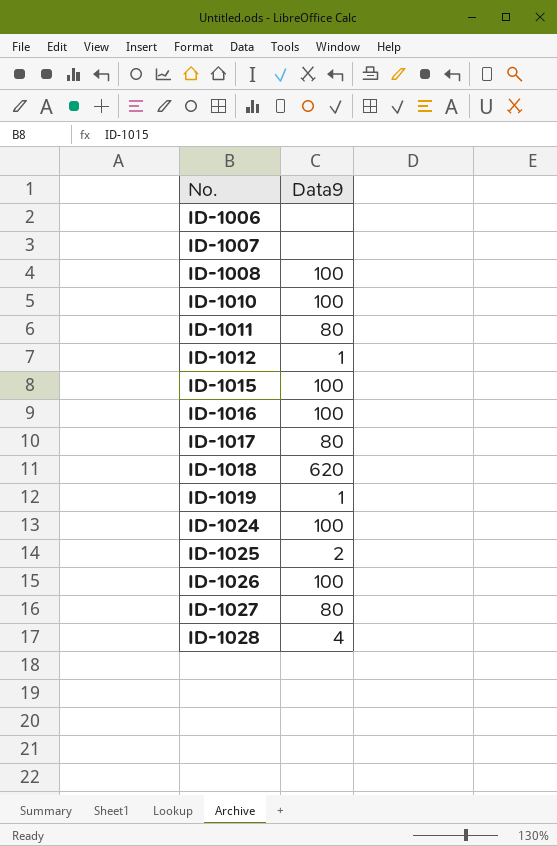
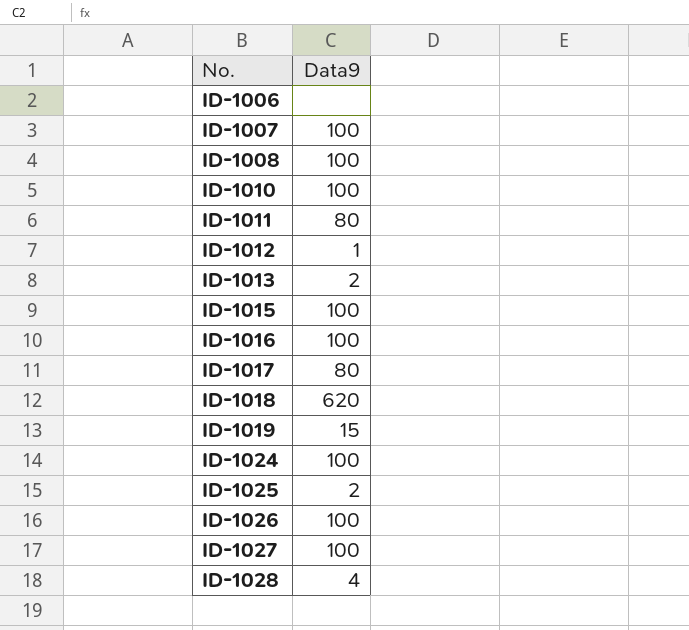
ID-1007 | Data9: none -> 100
row ID-1013: none -> 2
ID-1019 | Data9: 1 -> 15
ID-1027 | Data9: 80 -> 100

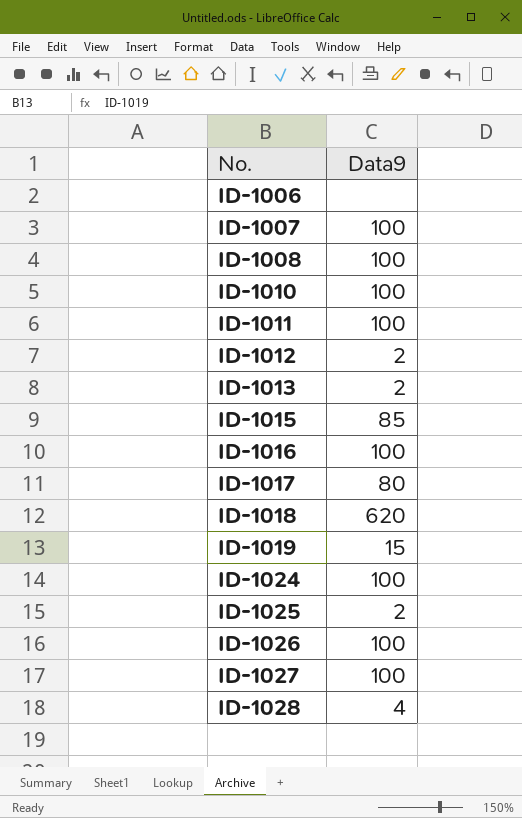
ID-1011 | Data9: 80 -> 100
ID-1012 | Data9: 1 -> 2
ID-1015 | Data9: 100 -> 85

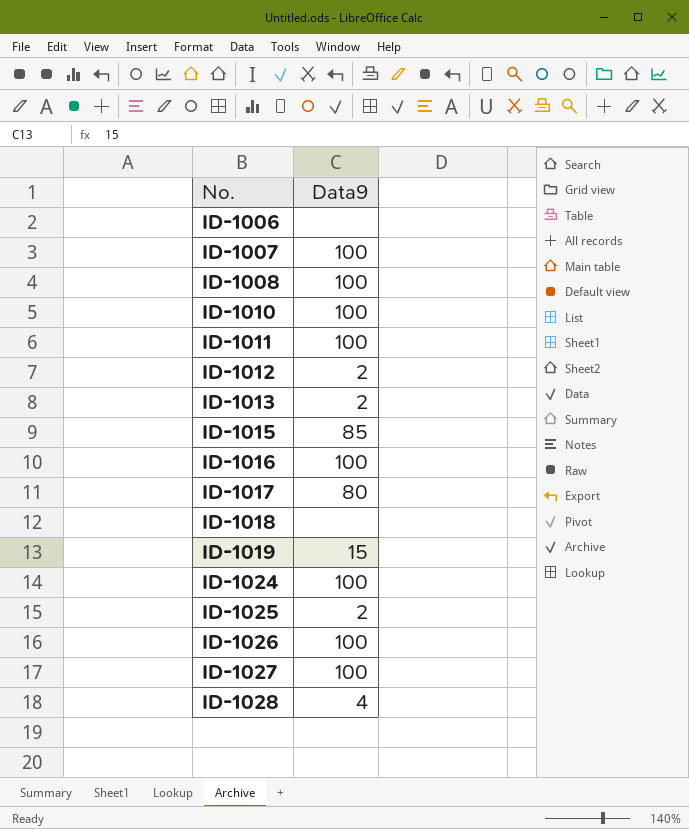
ID-1018 | Data9: 620 -> none

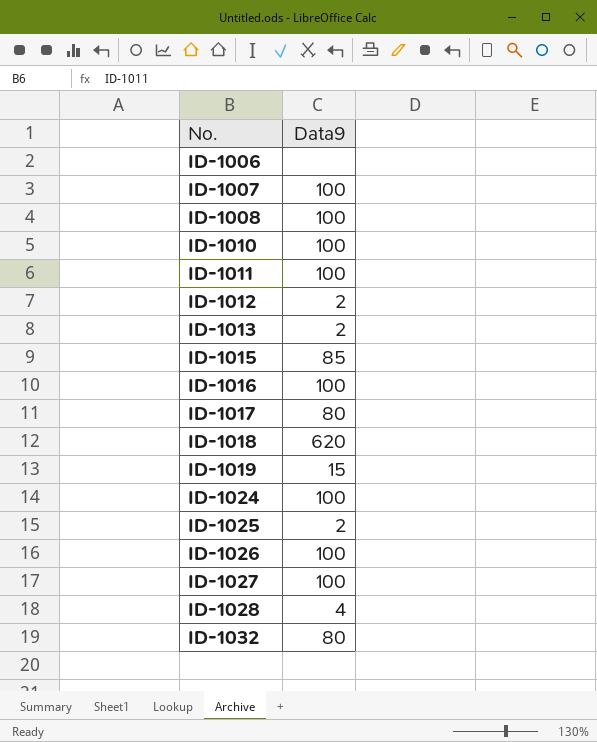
ID-1018 | Data9: none -> 620
row ID-1032: none -> 80

